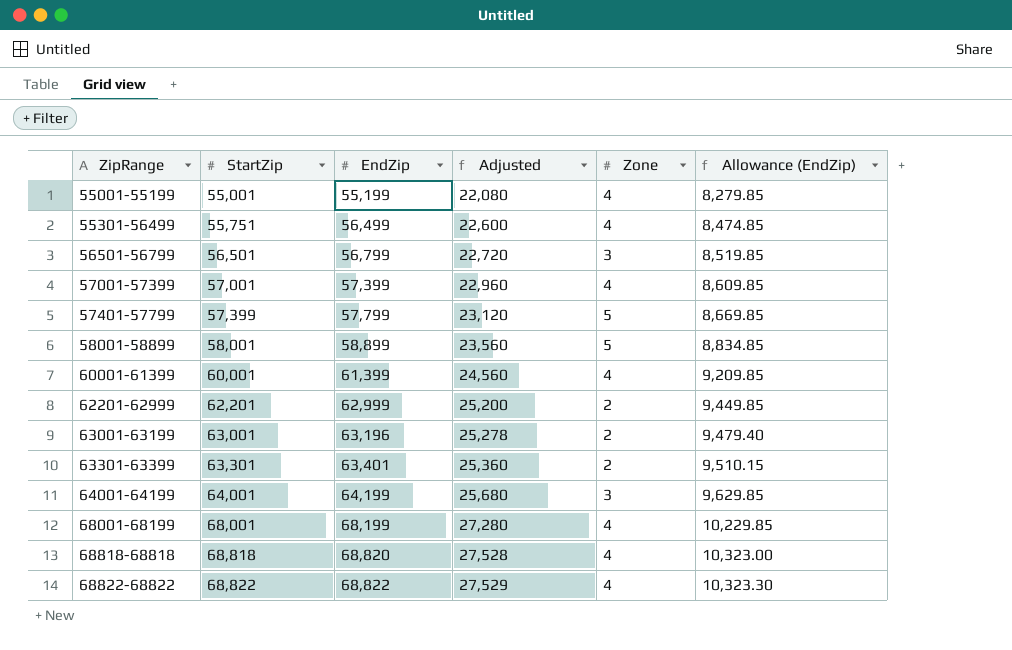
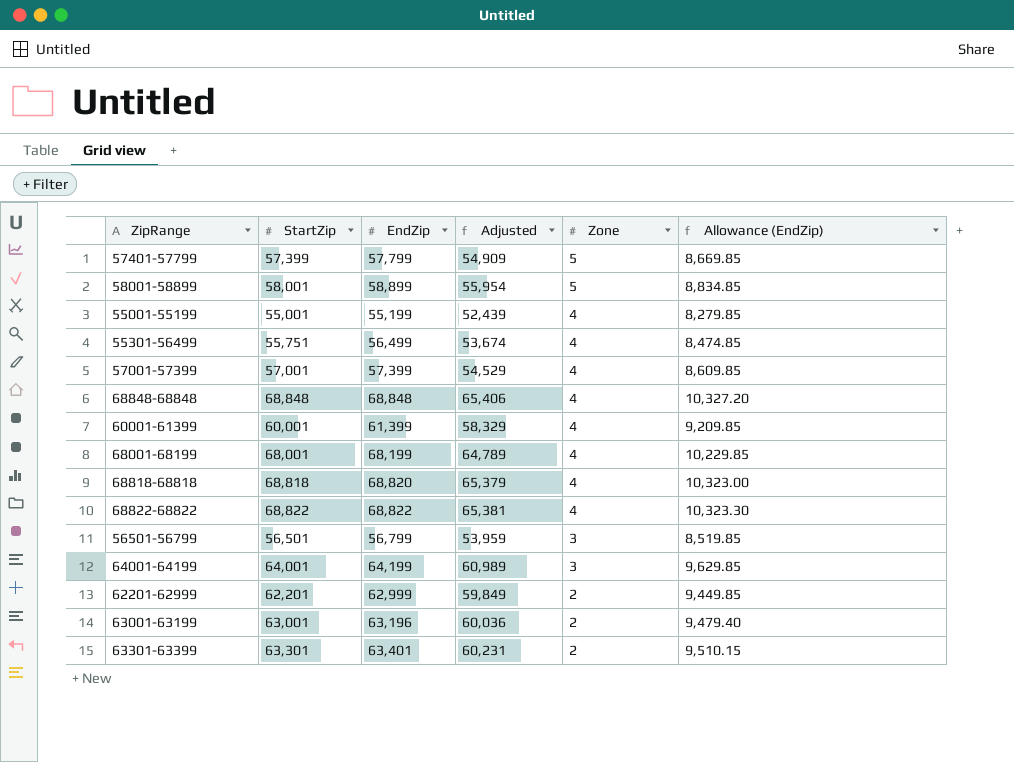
row order: ZipRange ascending -> Zone descending
column Adjusted | formula: [EndZip] * 0.4 -> [EndZip] * 0.95
row 68848-68848: none -> 68,848 | 68,848 | 65,406 | 4 | 10,327.20

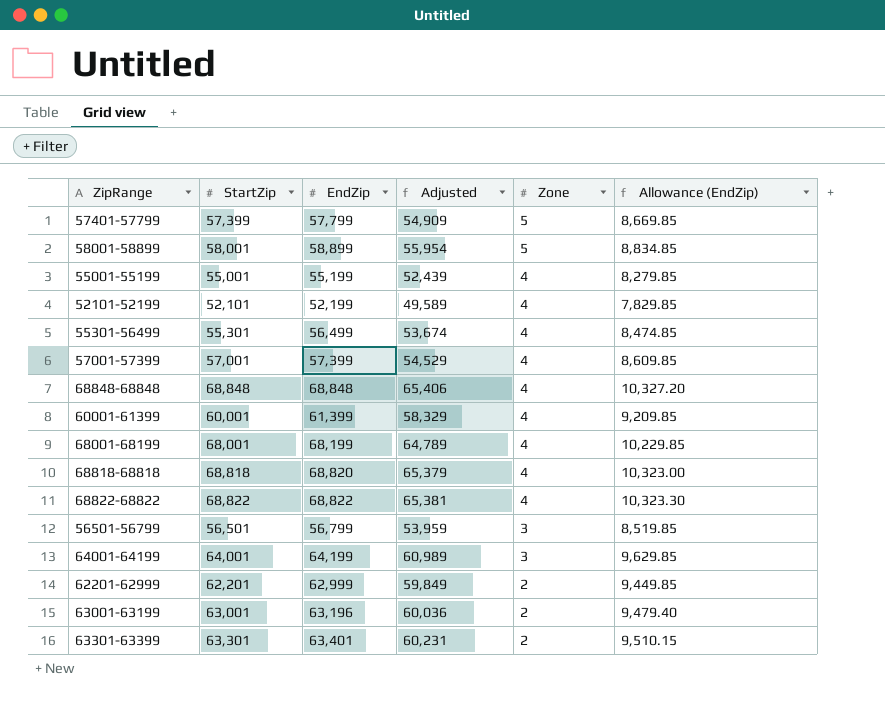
row 52101-52199: none -> 52,101 | 52,199 | 49,589 | 4 | 7,829.85
55301-56499 | StartZip: 55,751 -> 55,301

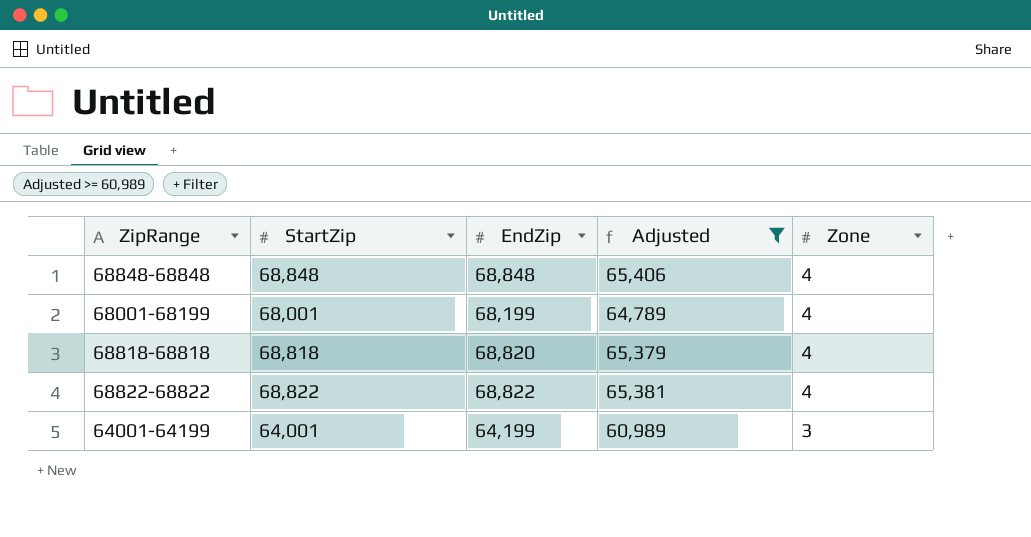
filter: none -> Adjusted >= 60,989
column Allowance (EndZip) | formula: [EndZip] * 0.15 -> none

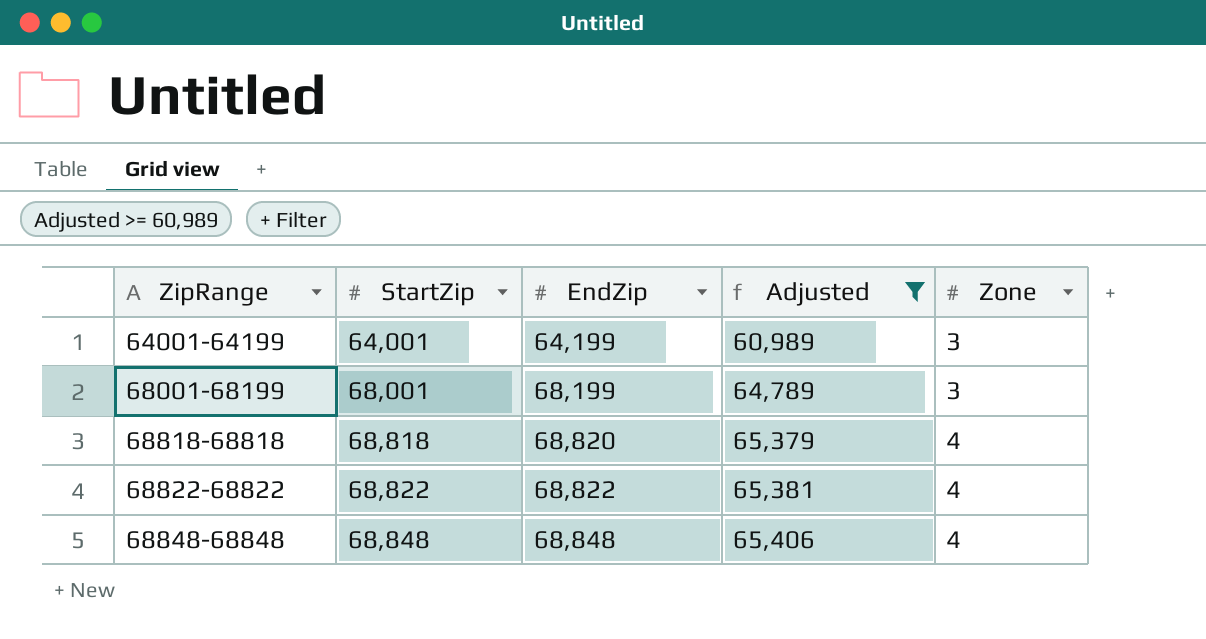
row order: Zone descending -> ZipRange ascending
68001-68199 | Zone: 4 -> 3

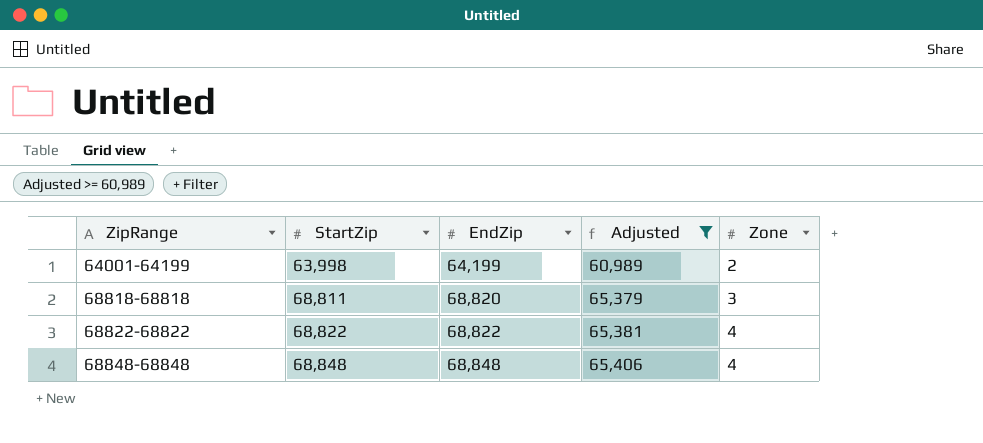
row 68001-68199: 68,001 | 68,199 | 64,789 | 3 -> none
64001-64199 | StartZip: 64,001 -> 63,998
64001-64199 | Zone: 3 -> 2
68818-68818 | StartZip: 68,818 -> 68,811
68818-68818 | Zone: 4 -> 3

